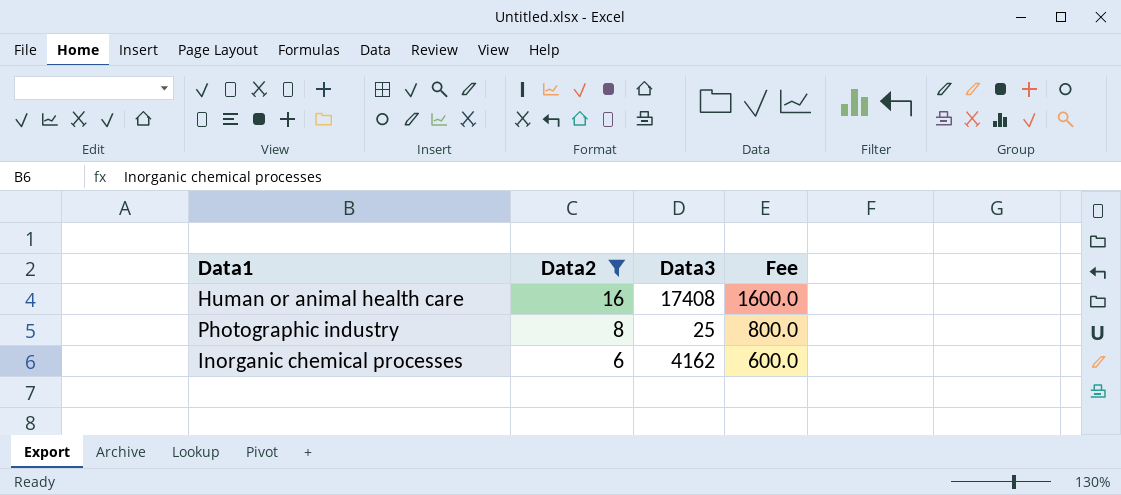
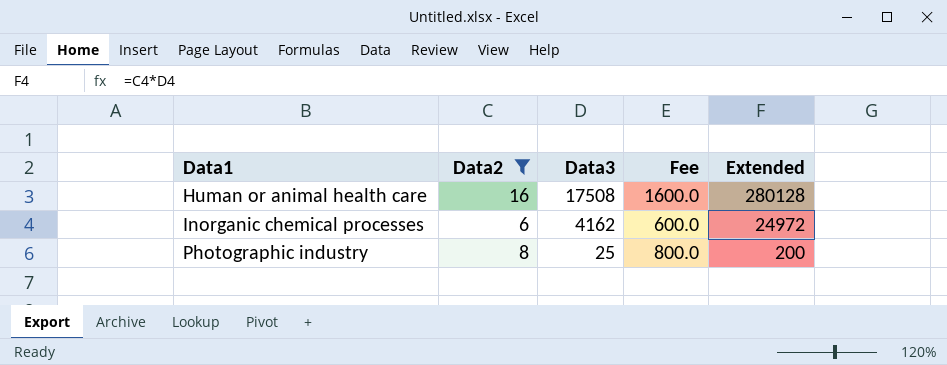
row order: Data2 descending -> Data1 ascending
column Extended | formula: none -> [Data2] * [Data3]
Human or animal health care | Data3: 17408 -> 17508

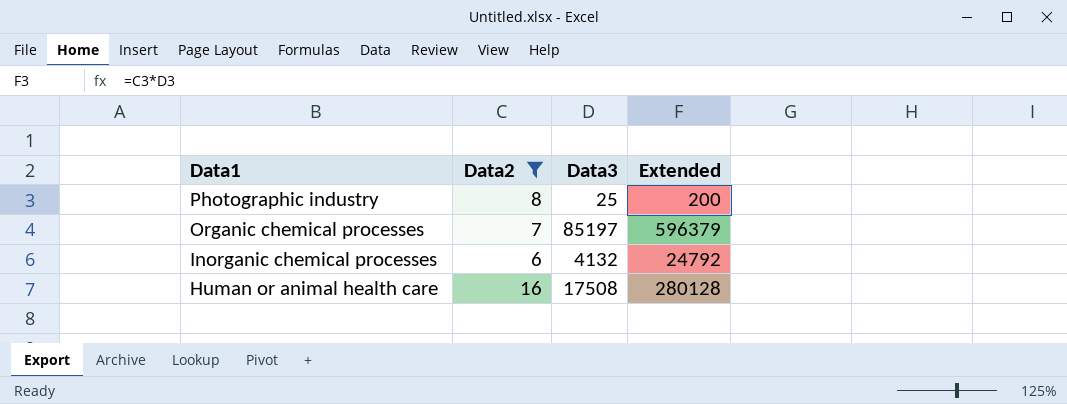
row order: Data1 ascending -> Data1 descending
column Fee | formula: [Data2] * 100 -> none
row Organic chemical processes: none -> 7 | 85197 | 596379
Inorganic chemical processes | Data3: 4162 -> 4132
Inorganic chemical processes | Extended: 24972 -> 24792

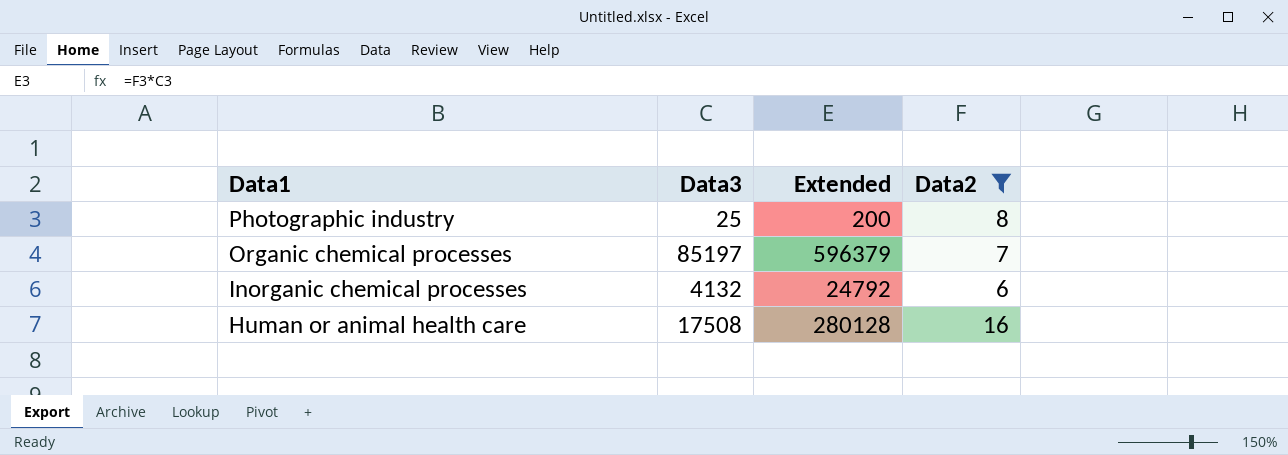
column Data2 | position: 2 -> 4

